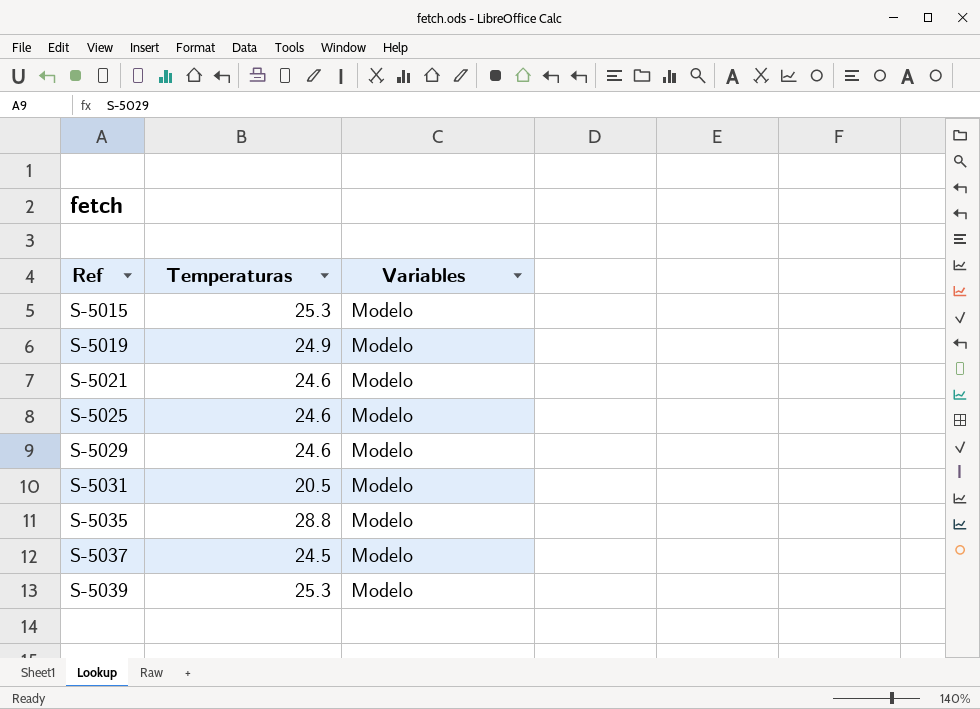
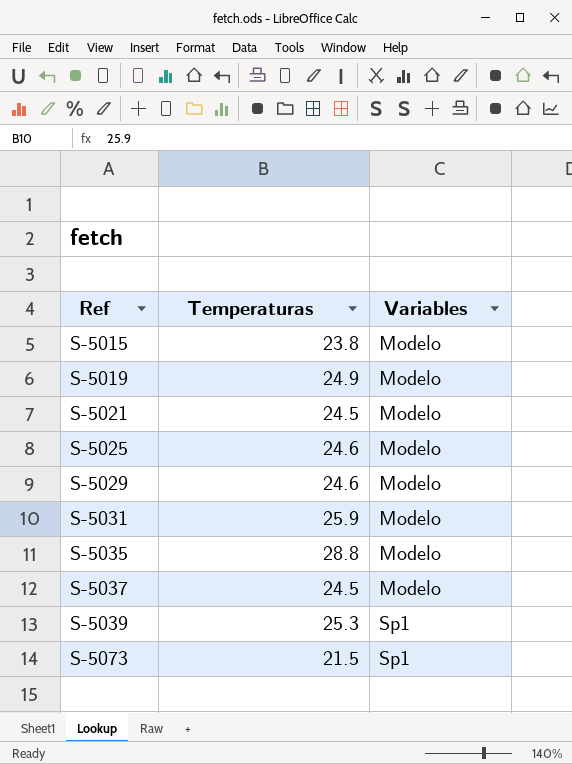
S-5015 | Temperaturas: 25.3 -> 23.8
S-5021 | Temperaturas: 24.6 -> 24.5
S-5031 | Temperaturas: 20.5 -> 25.9
S-5039 | Variables: Modelo -> Sp1
row S-5073: none -> 21.5 | Sp1

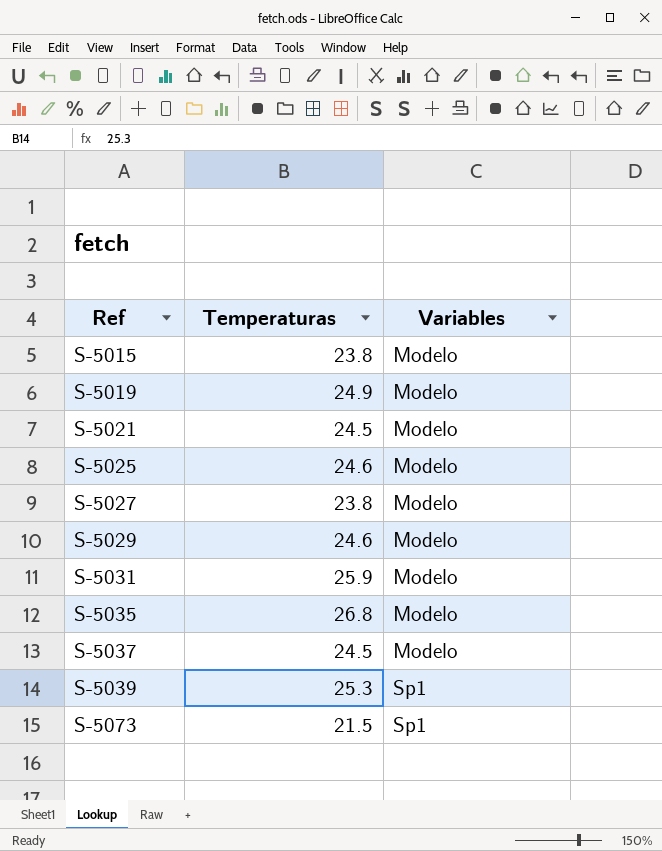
row S-5027: none -> 23.8 | Modelo
S-5035 | Temperaturas: 28.8 -> 26.8

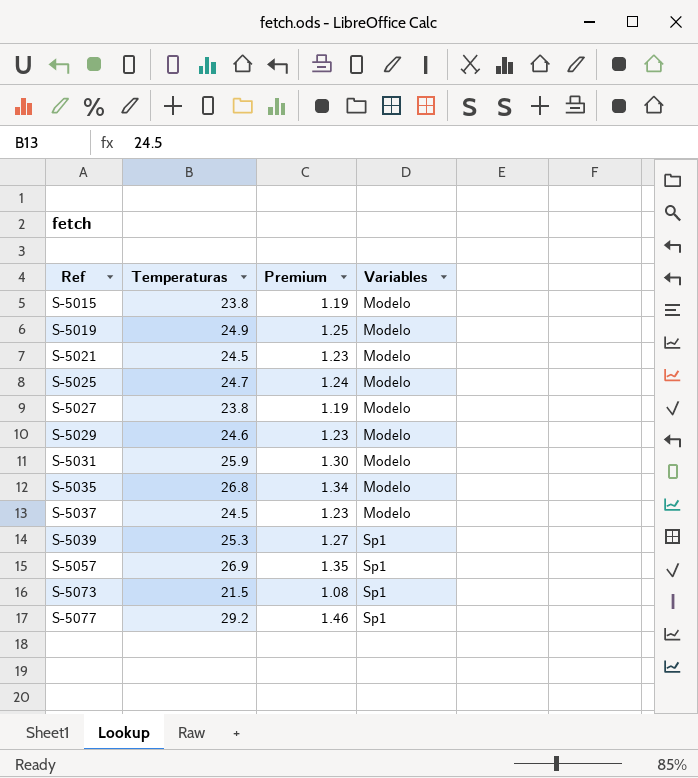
column Premium | formula: none -> [Temperaturas] * 0.05
S-5025 | Temperaturas: 24.6 -> 24.7
row S-5057: none -> 26.9 | 1.35 | Sp1
row S-5077: none -> 29.2 | 1.46 | Sp1

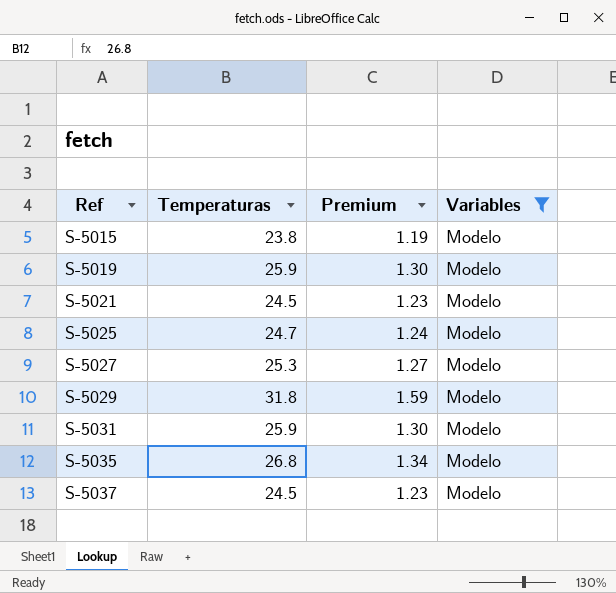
filter: none -> Variables = Modelo
S-5019 | Temperaturas: 24.9 -> 25.9
S-5019 | Premium: 1.25 -> 1.30
S-5027 | Temperaturas: 23.8 -> 25.3
S-5027 | Premium: 1.19 -> 1.27
S-5029 | Temperaturas: 24.6 -> 31.8
S-5029 | Premium: 1.23 -> 1.59

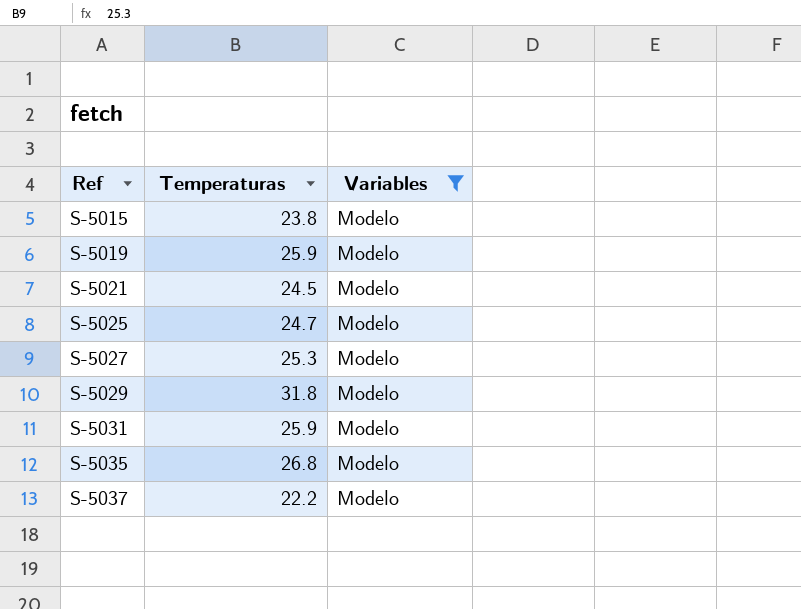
column Premium | formula: [Temperaturas] * 0.05 -> none
S-5037 | Temperaturas: 24.5 -> 22.2

